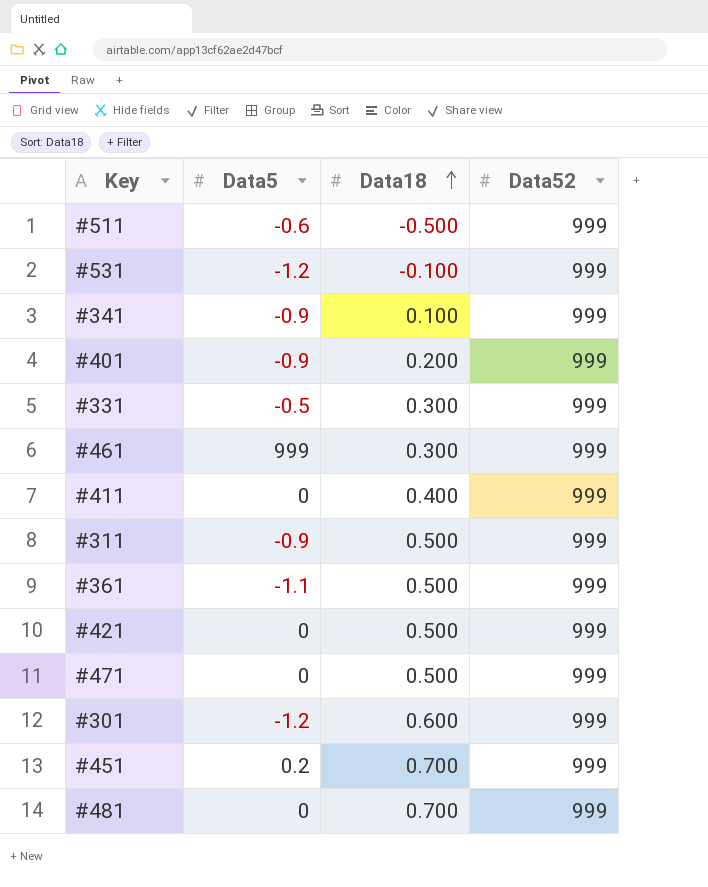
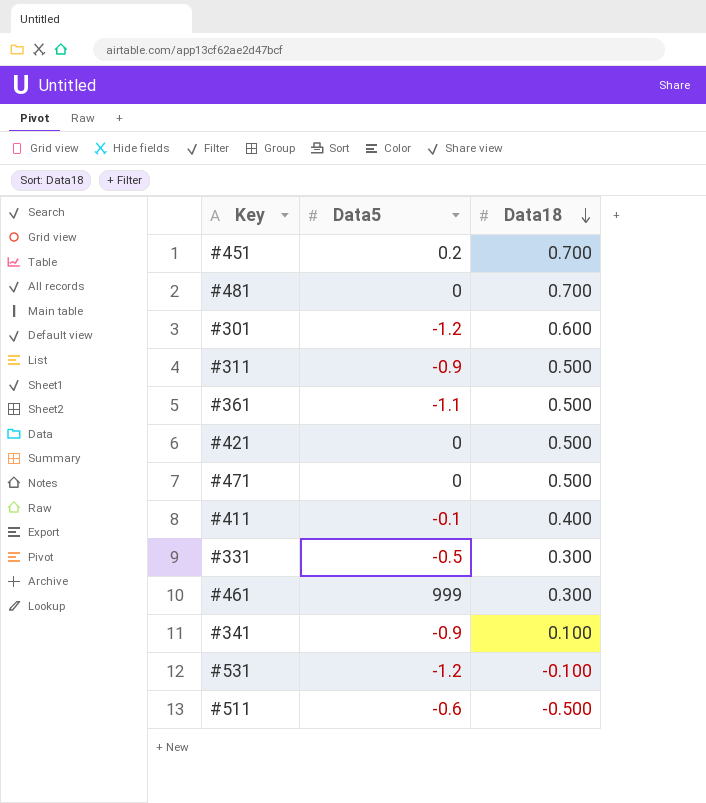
row order: Data18 ascending -> Data18 descending
column Data52 | position: 4 -> none
row #401: -0.9 | 0.200 | 999 -> none
#411 | Data5: 0 -> -0.1

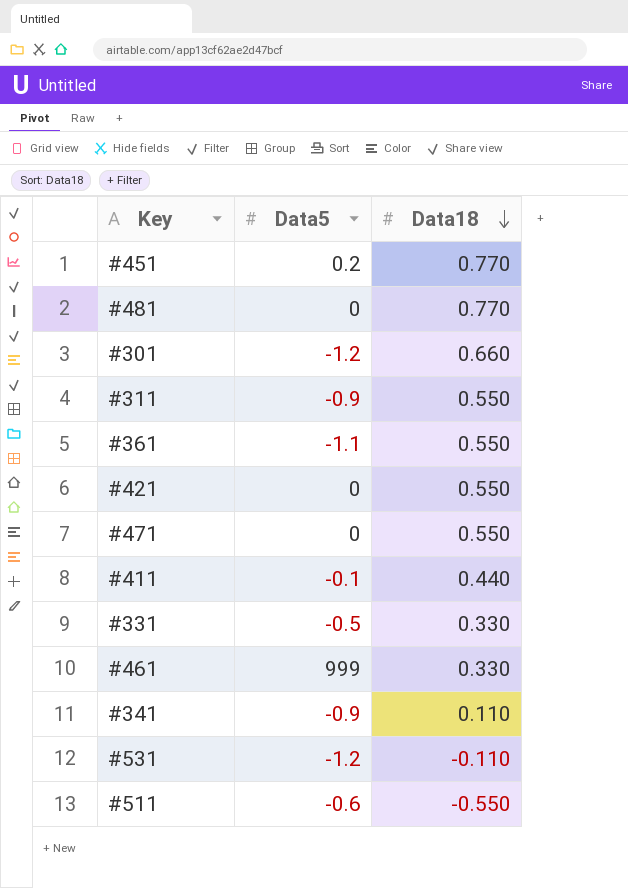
#451 | Data18: 0.700 -> 0.770
#481 | Data18: 0.700 -> 0.770
#301 | Data18: 0.600 -> 0.660
#311 | Data18: 0.500 -> 0.550
#361 | Data18: 0.500 -> 0.550
#421 | Data18: 0.500 -> 0.550
#471 | Data18: 0.500 -> 0.550
#411 | Data18: 0.400 -> 0.440
#331 | Data18: 0.300 -> 0.330
#461 | Data18: 0.300 -> 0.330
#341 | Data18: 0.100 -> 0.110
#531 | Data18: -0.100 -> -0.110
#511 | Data18: -0.500 -> -0.550

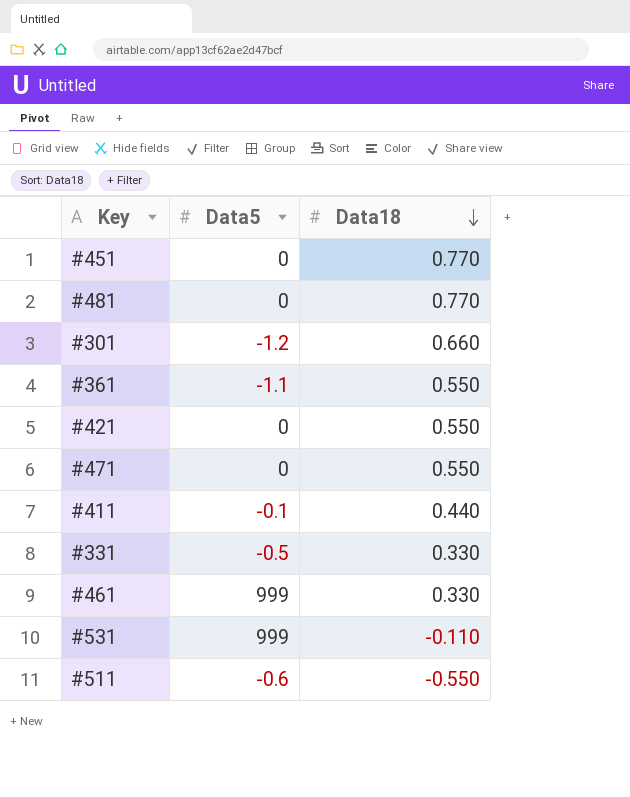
row #311: -0.9 | 0.550 -> none
row #341: -0.9 | 0.110 -> none
#451 | Data5: 0.2 -> 0
#531 | Data5: -1.2 -> 999

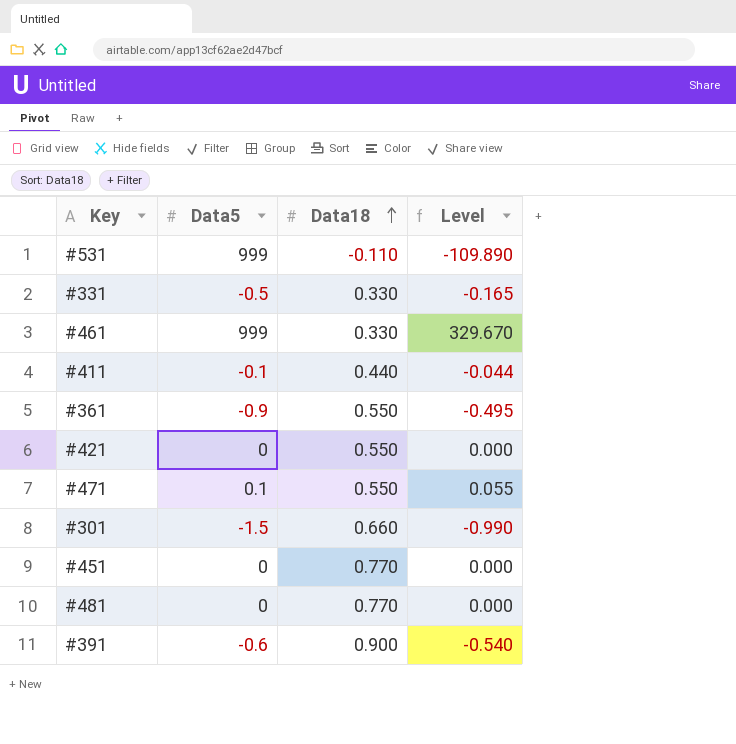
row order: Data18 descending -> Data18 ascending
column Level | formula: none -> [Data5] * [Data18]
row #511: -0.6 | -0.550 -> none
#361 | Data5: -1.1 -> -0.9
#471 | Data5: 0 -> 0.1
#301 | Data5: -1.2 -> -1.5
row #391: none -> -0.6 | 0.900 | -0.540

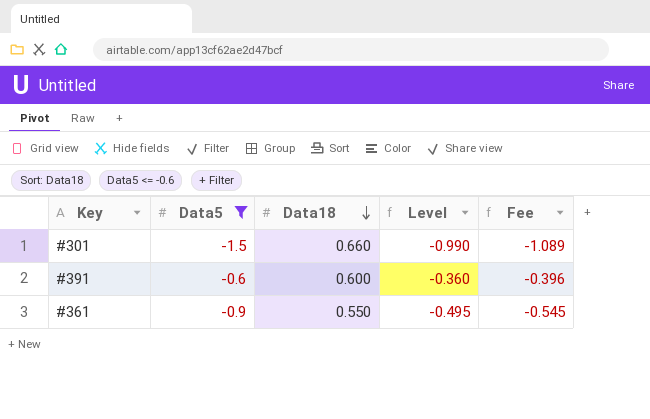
filter: none -> Data5 <= -0.6
row order: Data18 ascending -> Data18 descending
column Fee | formula: none -> [Level] * 1.1
#391 | Data18: 0.900 -> 0.600
#391 | Level: -0.540 -> -0.360

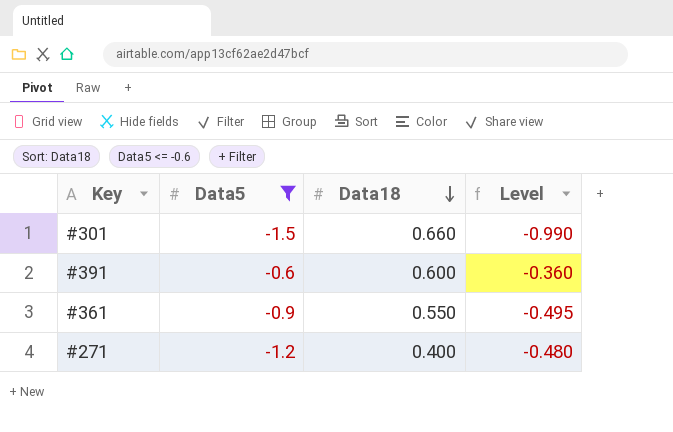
column Fee | formula: [Level] * 1.1 -> none
row #271: none -> -1.2 | 0.400 | -0.480

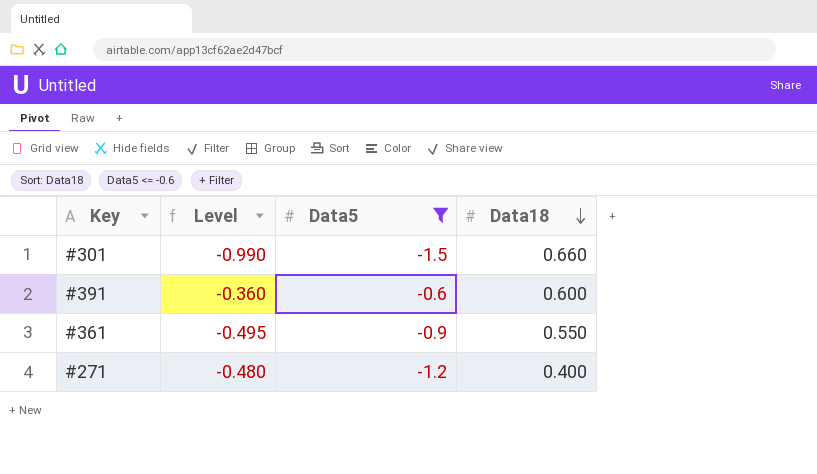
column Level | position: 4 -> 2

